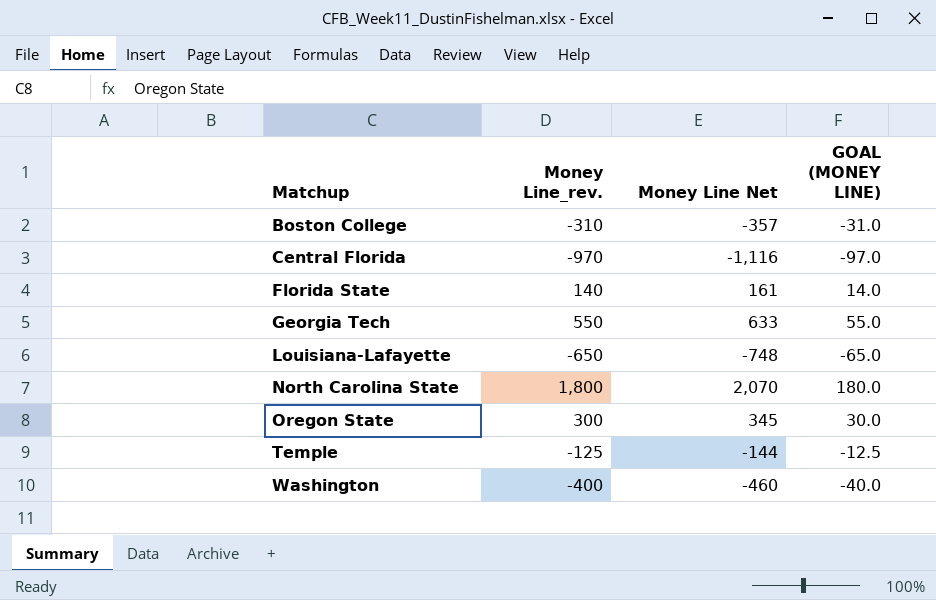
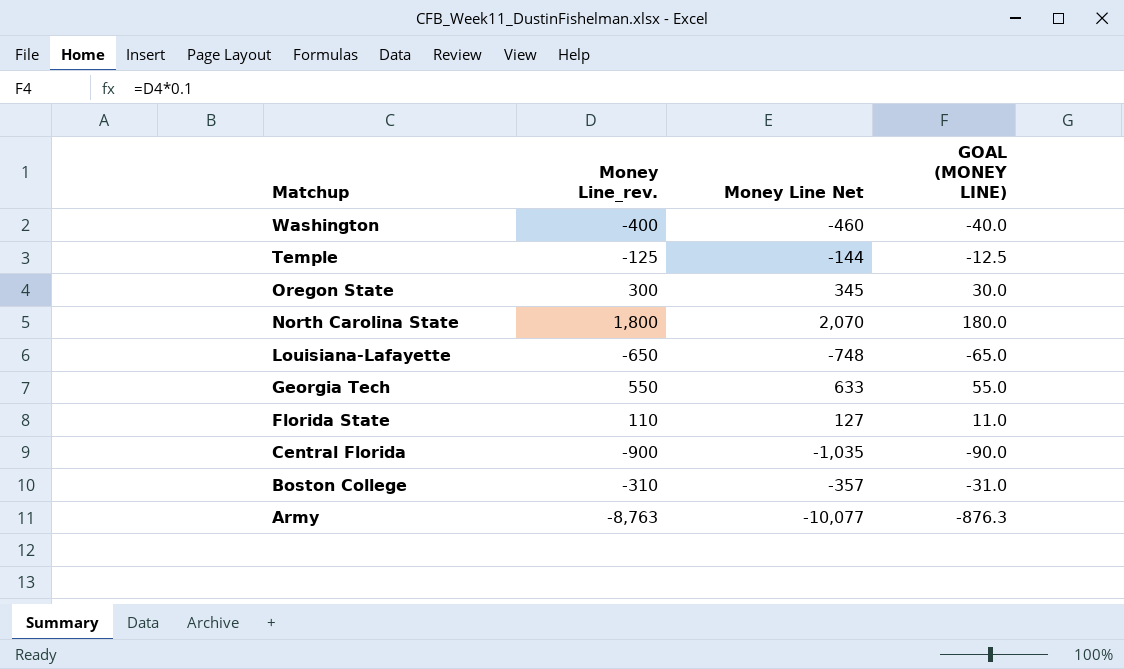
row order: Matchup ascending -> Matchup descending
Florida State | Money Line_rev.: 140 -> 110
Florida State | Money Line Net: 161 -> 127
Florida State | GOAL (MONEY LINE): 14.0 -> 11.0
Central Florida | Money Line_rev.: -970 -> -900
Central Florida | Money Line Net: -1,116 -> -1,035
Central Florida | GOAL (MONEY LINE): -97.0 -> -90.0
row Army: none -> -8,763 | -10,077 | -876.3

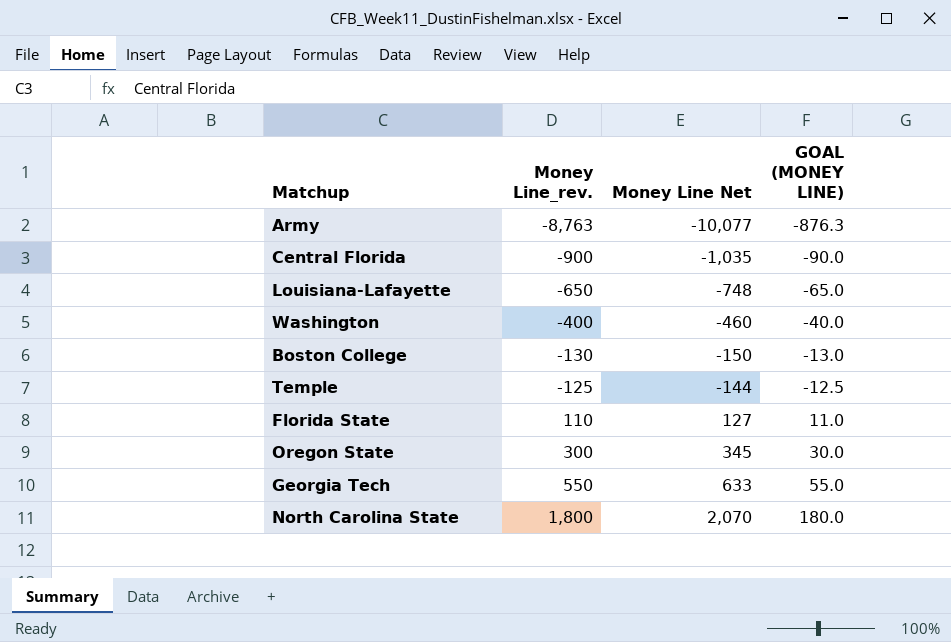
row order: Matchup descending -> Money Line_rev. ascending
Boston College | Money Line_rev.: -310 -> -130
Boston College | Money Line Net: -357 -> -150
Boston College | GOAL (MONEY LINE): -31.0 -> -13.0

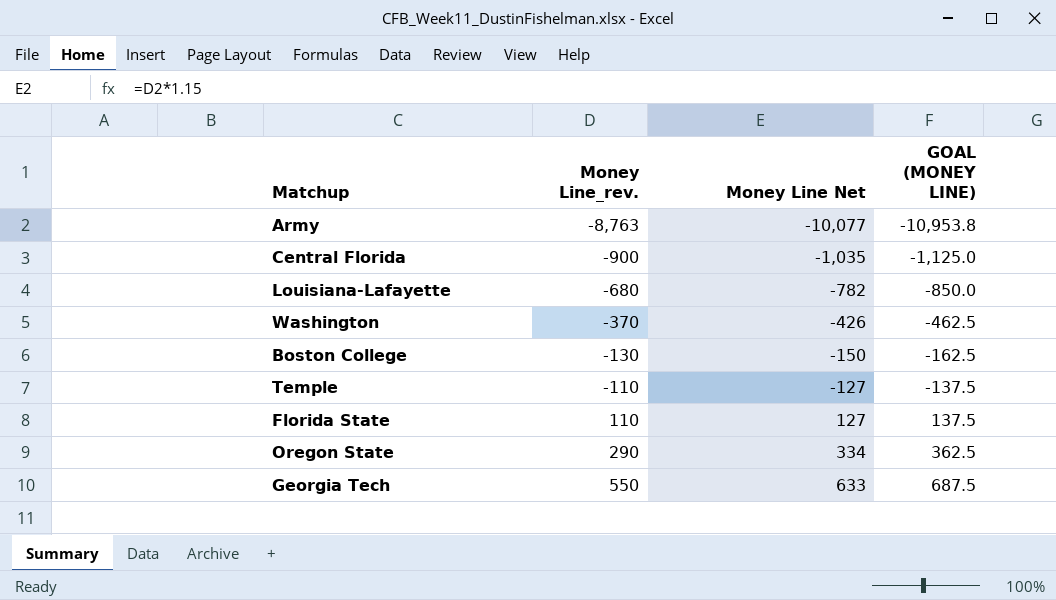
column GOAL (MONEY LINE) | formula: [Money Line_rev.] * 0.1 -> [Money Line_rev.] * 1.25
row North Carolina State: 1,800 | 2,070 | 180.0 -> none
Louisiana-Lafayette | Money Line_rev.: -650 -> -680
Louisiana-Lafayette | Money Line Net: -748 -> -782
Washington | Money Line_rev.: -400 -> -370
Washington | Money Line Net: -460 -> -426
Temple | Money Line_rev.: -125 -> -110
Temple | Money Line Net: -144 -> -127
Oregon State | Money Line_rev.: 300 -> 290
Oregon State | Money Line Net: 345 -> 334

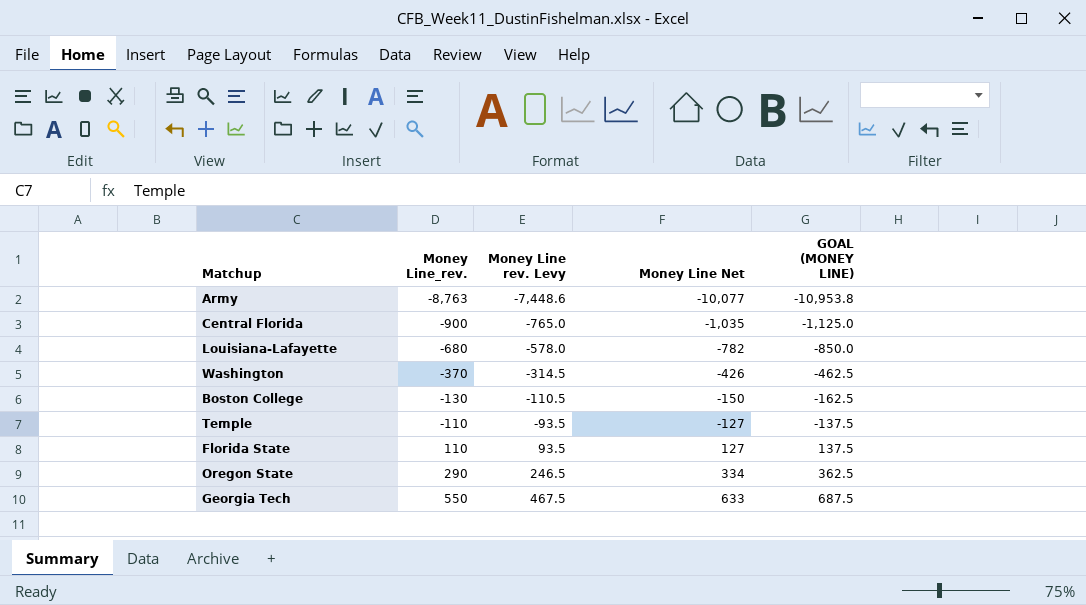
column Money Line rev. Levy | formula: none -> [Money Line_rev.] * 0.85

